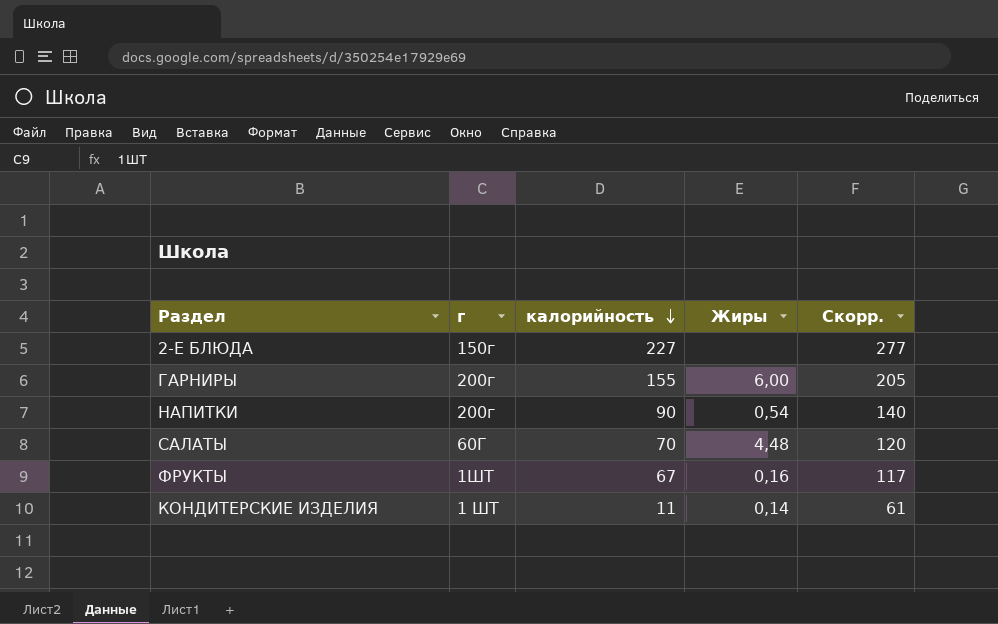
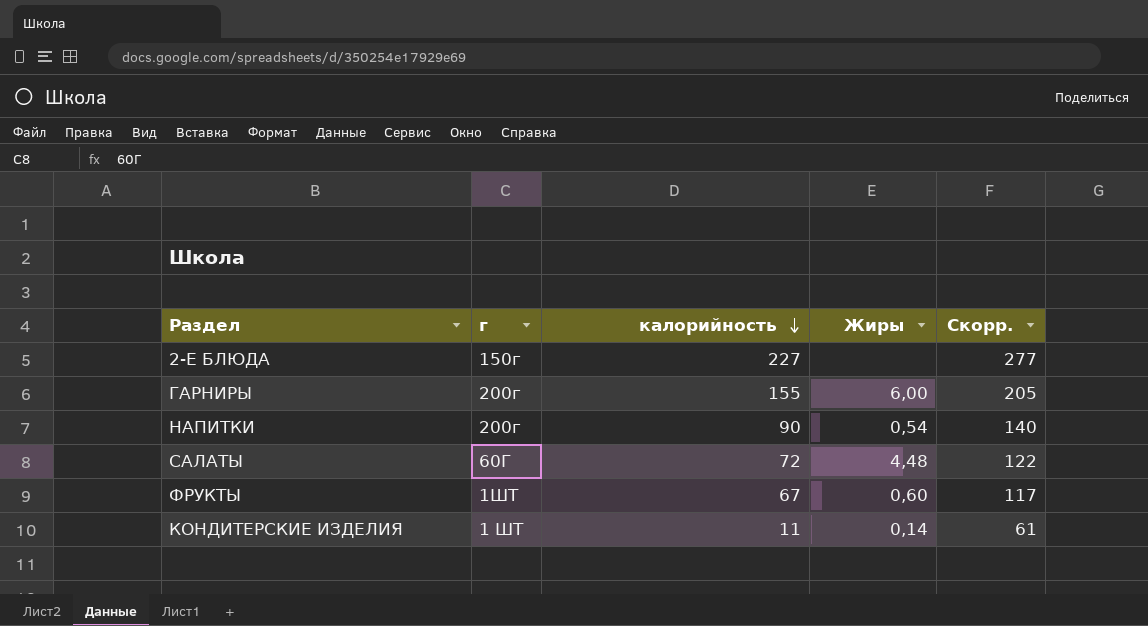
САЛАТЫ | калорийность: 70 -> 72
САЛАТЫ | Скорр.: 120 -> 122
ФРУКТЫ | Жиры: 0,16 -> 0,60

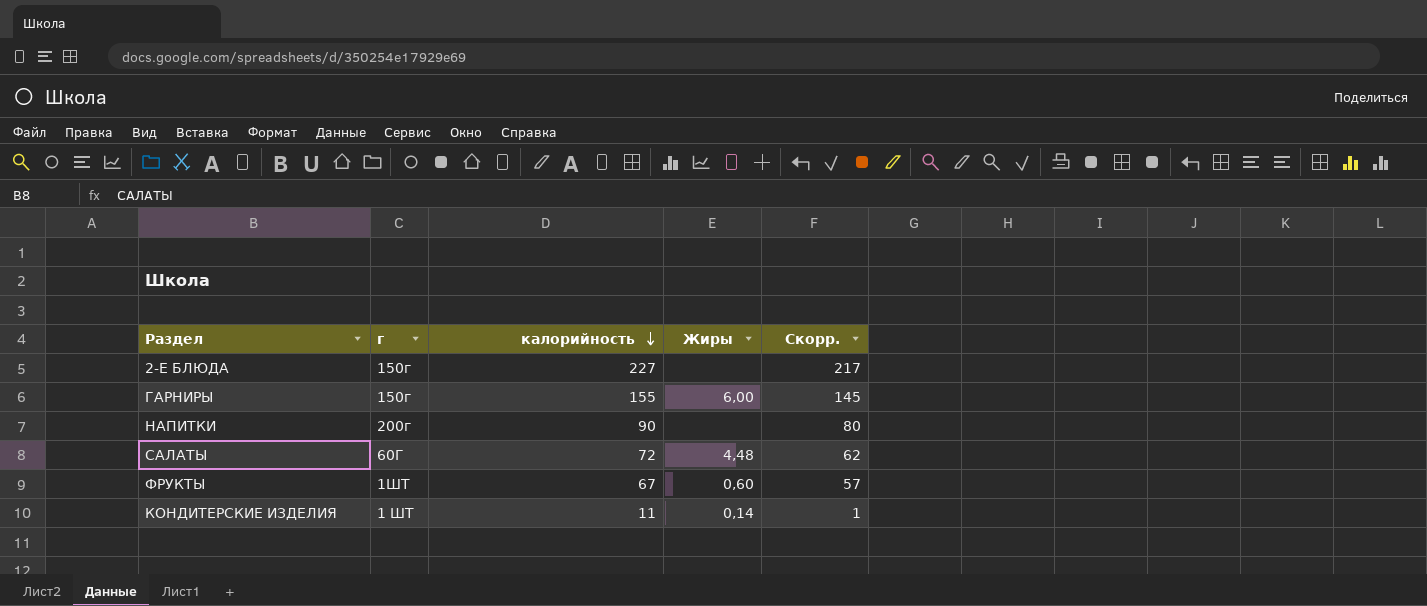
column Скорр. | formula: [калорийность] + 50 -> [калорийность] - 10
ГАРНИРЫ | г: 200г -> 150г
НАПИТКИ | Жиры: 0,54 -> none

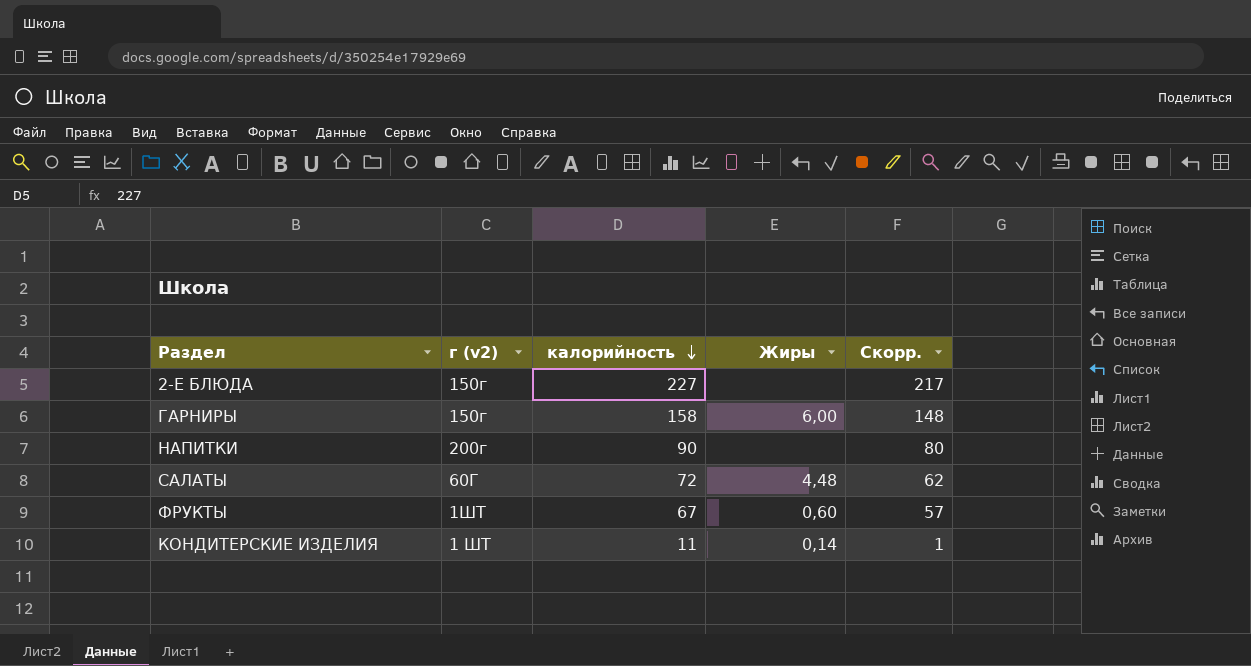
column name: г -> г (v2)
ГАРНИРЫ | калорийность: 155 -> 158
ГАРНИРЫ | Скорр.: 145 -> 148

